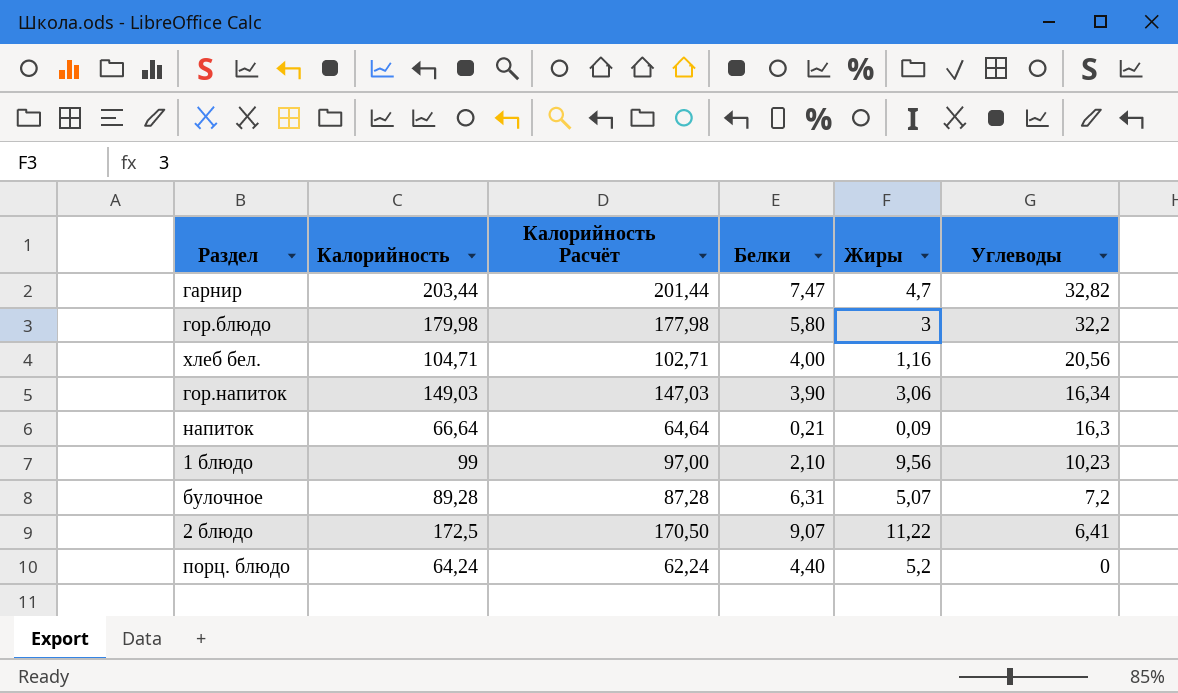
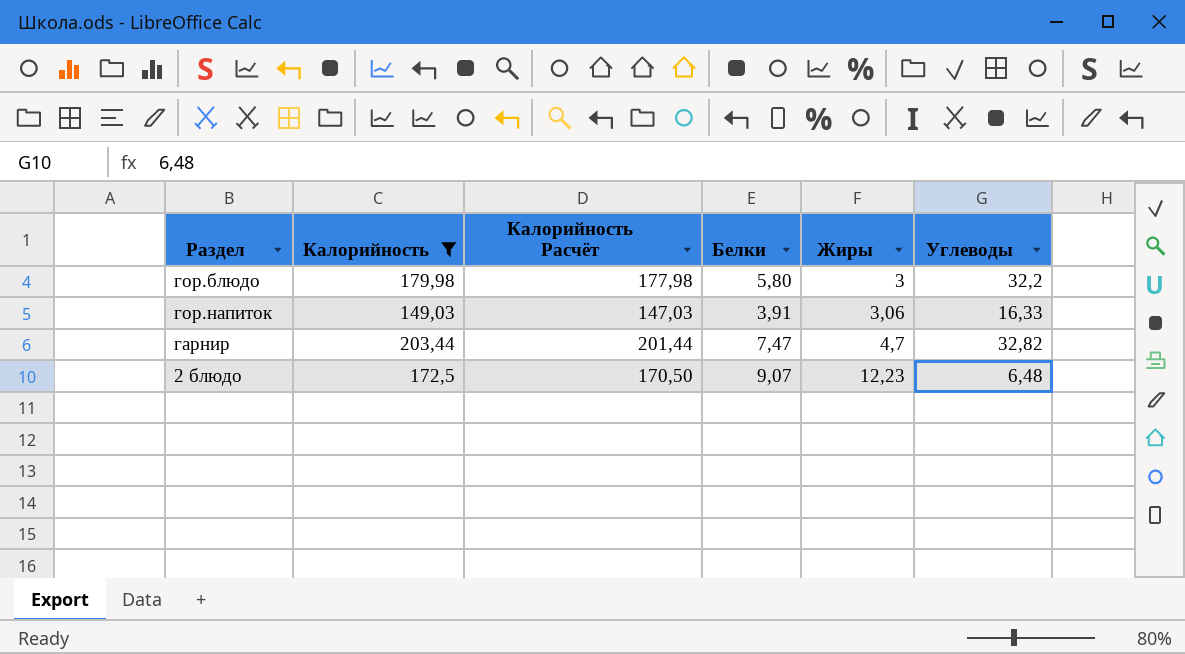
filter: none -> Калорийность >= 149,03
row order: Углеводы descending -> Жиры ascending
гор.напиток | Белки: 3,90 -> 3,91
гор.напиток | Углеводы: 16,34 -> 16,33
2 блюдо | Жиры: 11,22 -> 12,23
2 блюдо | Углеводы: 6,41 -> 6,48

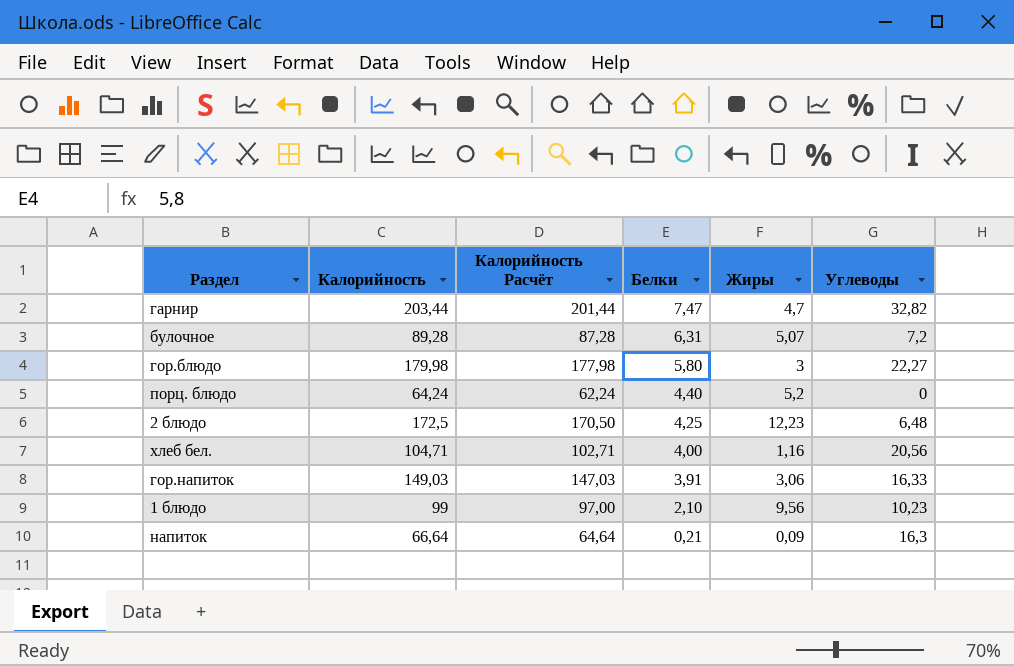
filter: Калорийность >= 149,03 -> none
row order: Жиры ascending -> Белки descending
гор.блюдо | Углеводы: 32,2 -> 22,27
2 блюдо | Белки: 9,07 -> 4,25

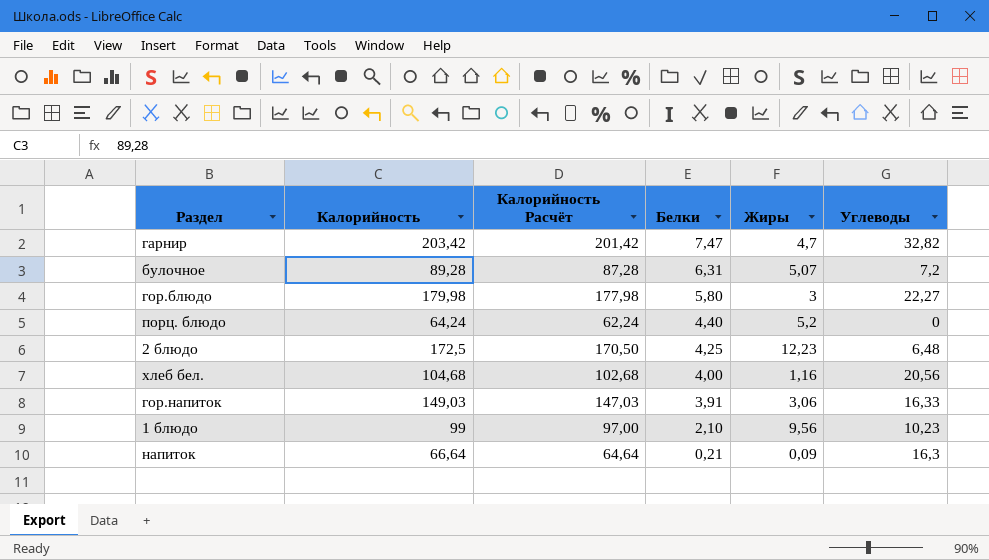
гарнир | Калорийность: 203,44 -> 203,42
гарнир | Калорийность Расчёт: 201,44 -> 201,42
хлеб бел. | Калорийность: 104,71 -> 104,68
хлеб бел. | Калорийность Расчёт: 102,71 -> 102,68

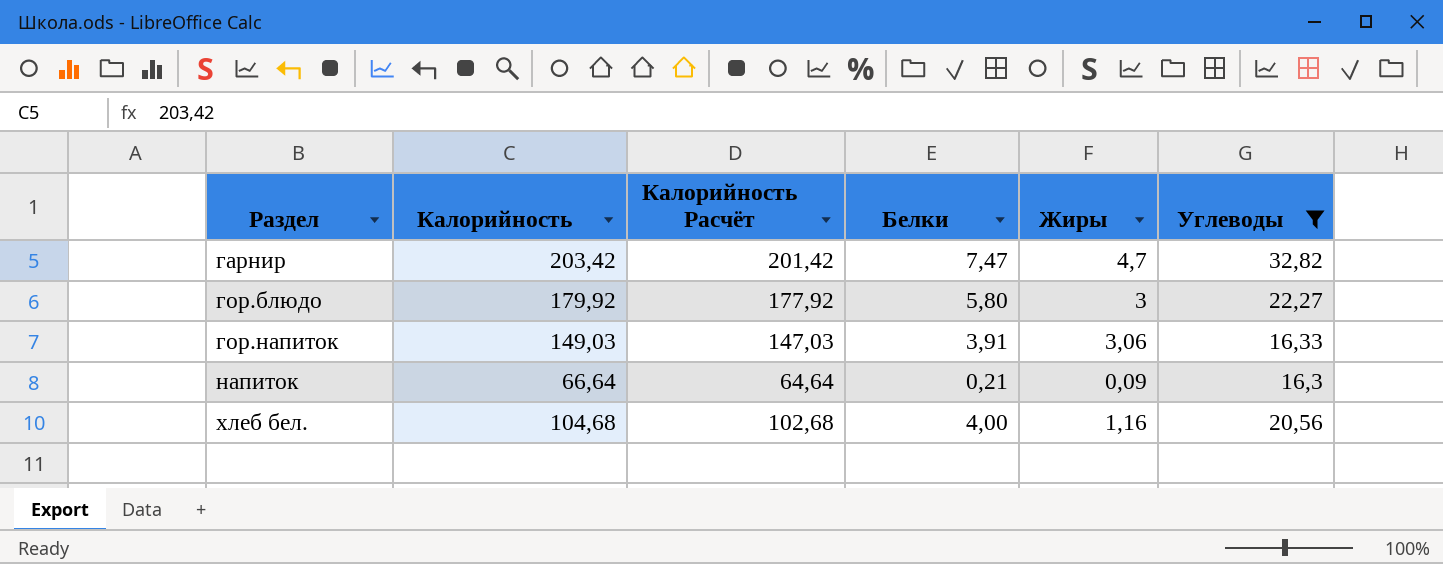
filter: none -> Углеводы >= 16,3
row order: Белки descending -> Раздел ascending
гор.блюдо | Калорийность: 179,98 -> 179,92
гор.блюдо | Калорийность Расчёт: 177,98 -> 177,92

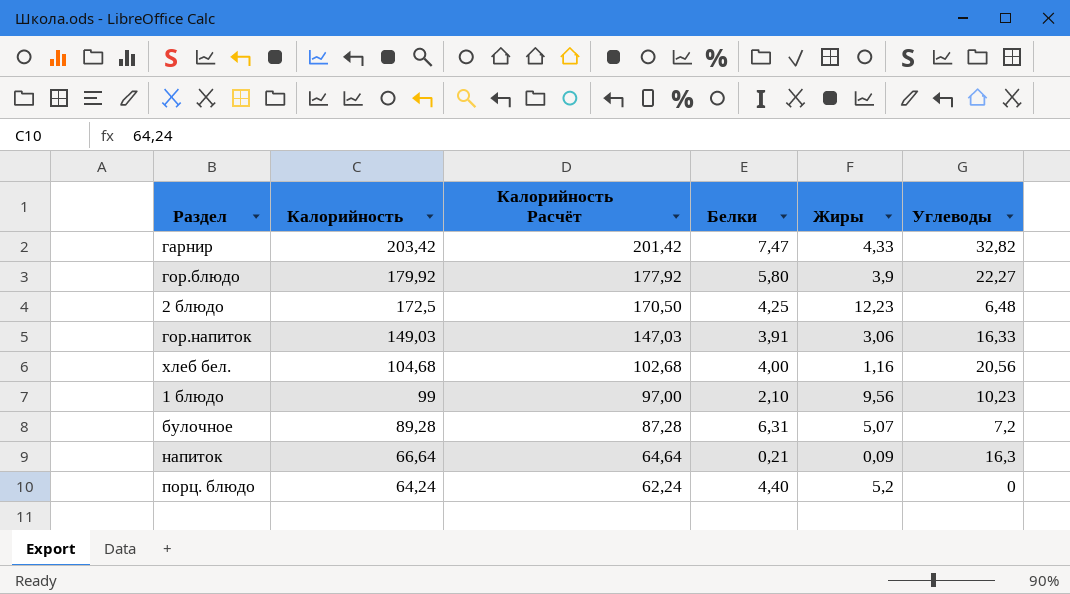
filter: Углеводы >= 16,3 -> none
row order: Раздел ascending -> Калорийность descending
гарнир | Жиры: 4,7 -> 4,33
гор.блюдо | Жиры: 3 -> 3,9

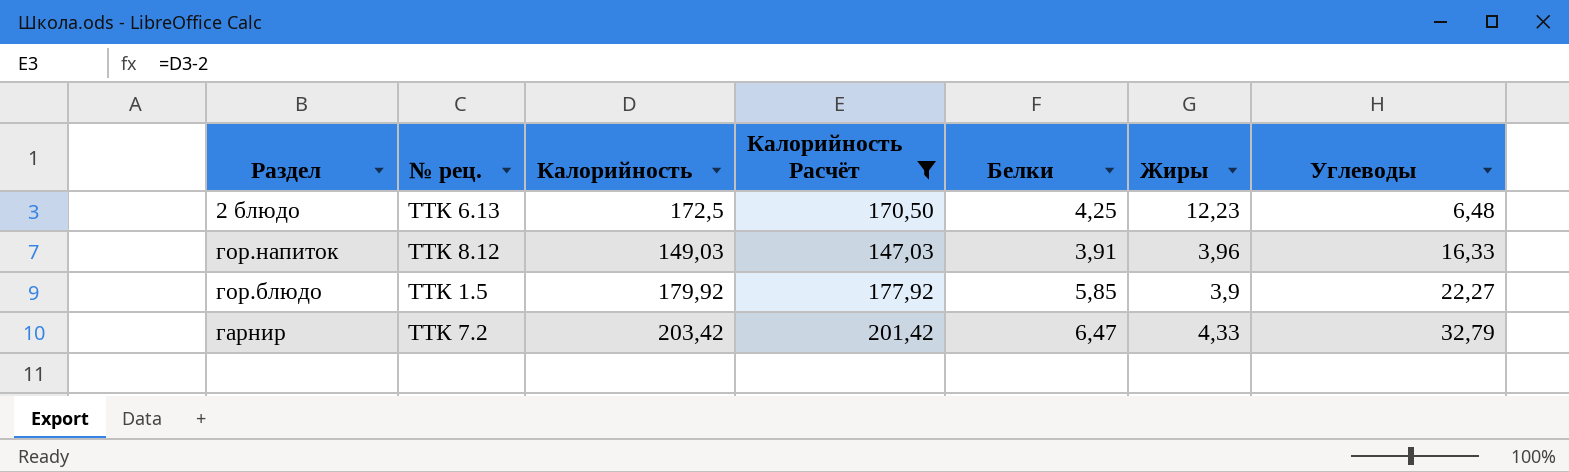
filter: none -> Калорийность Расчёт >= 147,03
row order: Калорийность descending -> Углеводы ascending
column № рец. | position: none -> 2
гор.напиток | Жиры: 3,06 -> 3,96
гор.блюдо | Белки: 5,80 -> 5,85
гарнир | Белки: 7,47 -> 6,47
гарнир | Углеводы: 32,82 -> 32,79

